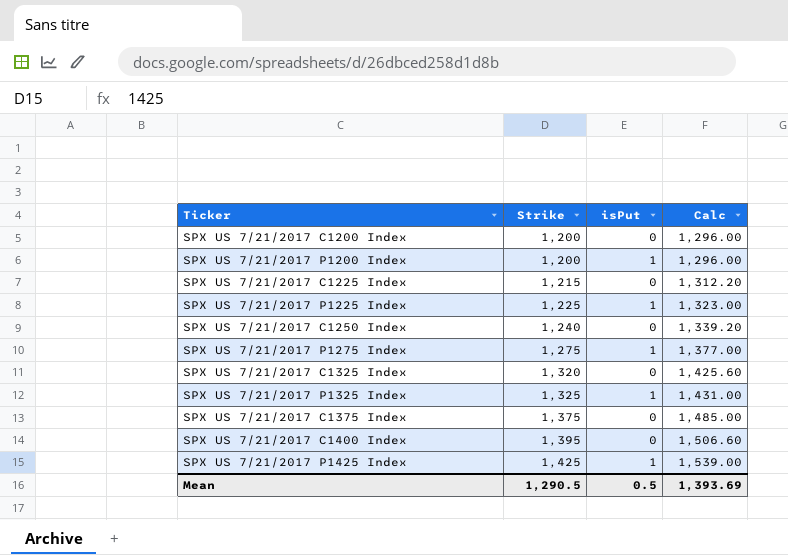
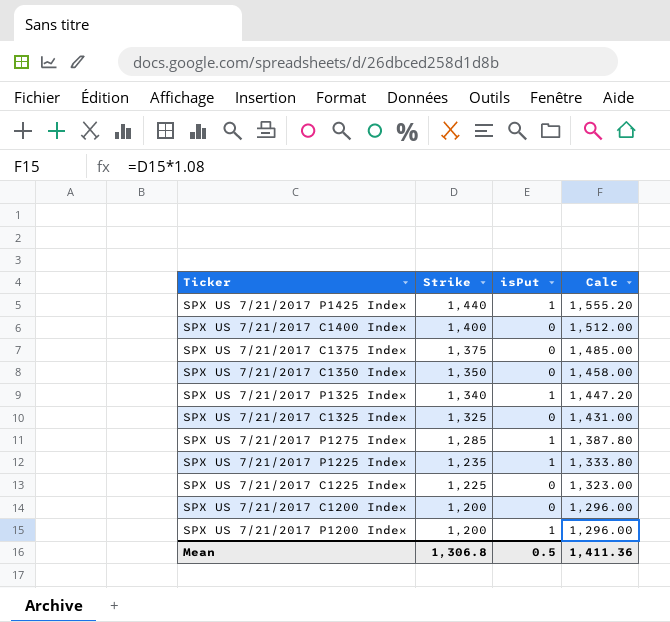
row order: Strike ascending -> Strike descending
row SPX US 7/21/2017 C1250 Index: 1,240 | 0 | 1,339.20 -> none
SPX US 7/21/2017 P1425 Index | Strike: 1,425 -> 1,440
SPX US 7/21/2017 P1425 Index | Calc: 1,539.00 -> 1,555.20
SPX US 7/21/2017 C1400 Index | Strike: 1,395 -> 1,400
SPX US 7/21/2017 C1400 Index | Calc: 1,506.60 -> 1,512.00
row SPX US 7/21/2017 C1350 Index: none -> 1,350 | 0 | 1,458.00
SPX US 7/21/2017 P1325 Index | Strike: 1,325 -> 1,340
SPX US 7/21/2017 P1325 Index | Calc: 1,431.00 -> 1,447.20
SPX US 7/21/2017 C1325 Index | Strike: 1,320 -> 1,325
SPX US 7/21/2017 C1325 Index | Calc: 1,425.60 -> 1,431.00
SPX US 7/21/2017 P1275 Index | Strike: 1,275 -> 1,285
SPX US 7/21/2017 P1275 Index | Calc: 1,377.00 -> 1,387.80
SPX US 7/21/2017 P1225 Index | Strike: 1,225 -> 1,235
SPX US 7/21/2017 P1225 Index | Calc: 1,323.00 -> 1,333.80
SPX US 7/21/2017 C1225 Index | Strike: 1,215 -> 1,225
SPX US 7/21/2017 C1225 Index | Calc: 1,312.20 -> 1,323.00
Mean | Strike: 1,290.5 -> 1,306.8
Mean | Calc: 1,393.69 -> 1,411.36

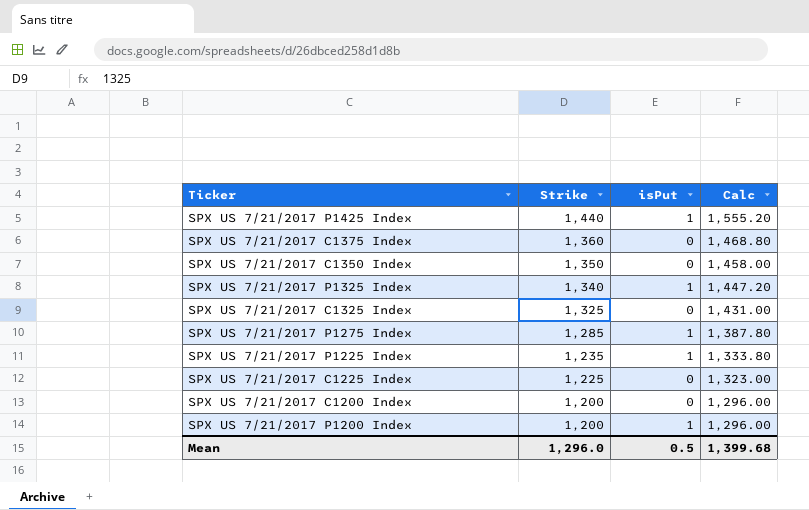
row SPX US 7/21/2017 C1400 Index: 1,400 | 0 | 1,512.00 -> none
SPX US 7/21/2017 C1375 Index | Strike: 1,375 -> 1,360
SPX US 7/21/2017 C1375 Index | Calc: 1,485.00 -> 1,468.80
Mean | Strike: 1,306.8 -> 1,296.0
Mean | Calc: 1,411.36 -> 1,399.68

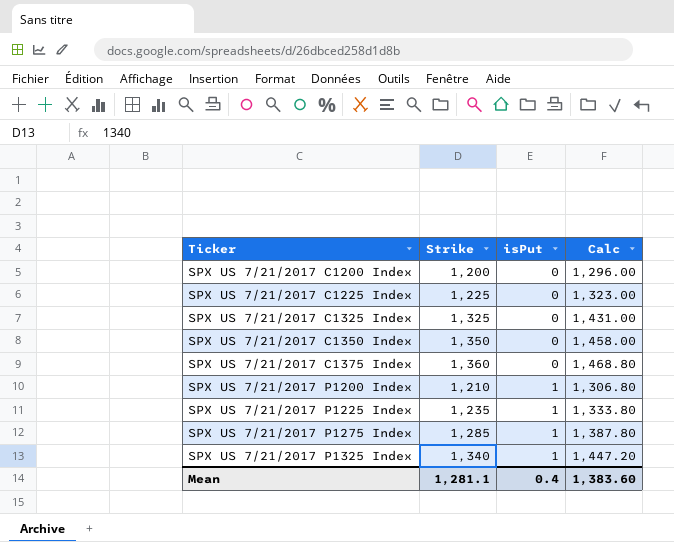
row order: Strike descending -> Ticker ascending
row SPX US 7/21/2017 P1425 Index: 1,440 | 1 | 1,555.20 -> none
SPX US 7/21/2017 P1200 Index | Strike: 1,200 -> 1,210
SPX US 7/21/2017 P1200 Index | Calc: 1,296.00 -> 1,306.80
Mean | Strike: 1,296.0 -> 1,281.1
Mean | isPut: 0.5 -> 0.4
Mean | Calc: 1,399.68 -> 1,383.60

